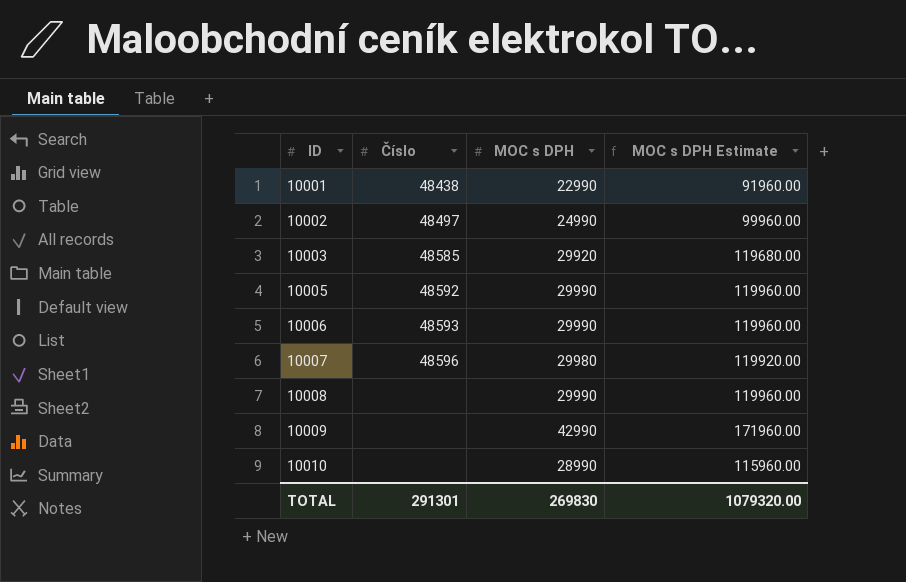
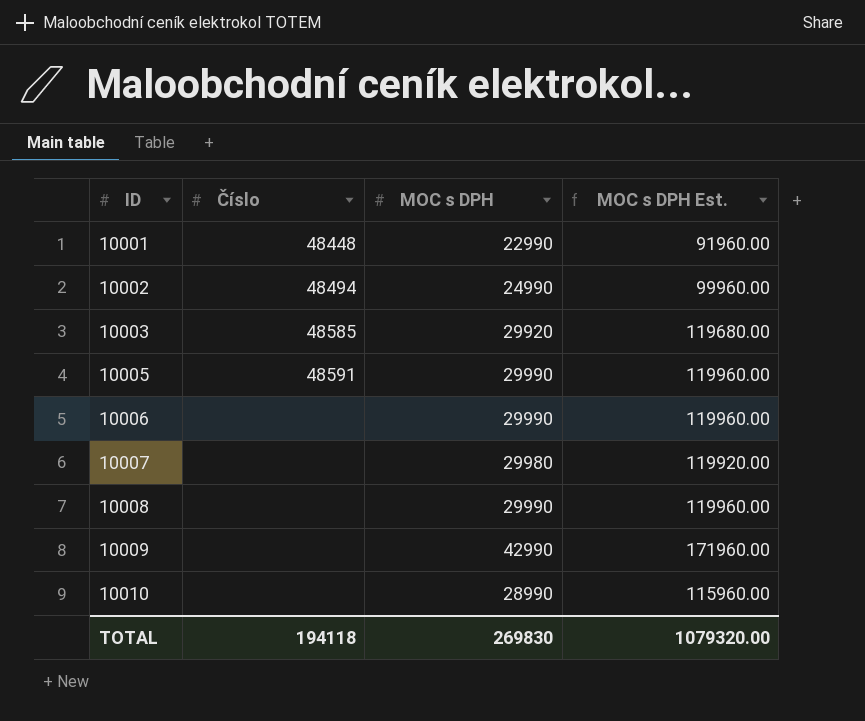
column name: MOC s DPH Estimate -> MOC s DPH Est.
10001 | Číslo: 48438 -> 48448
10002 | Číslo: 48497 -> 48494
10005 | Číslo: 48592 -> 48591
10006 | Číslo: 48593 -> none
10007 | Číslo: 48596 -> none
TOTAL | Číslo: 291301 -> 194118

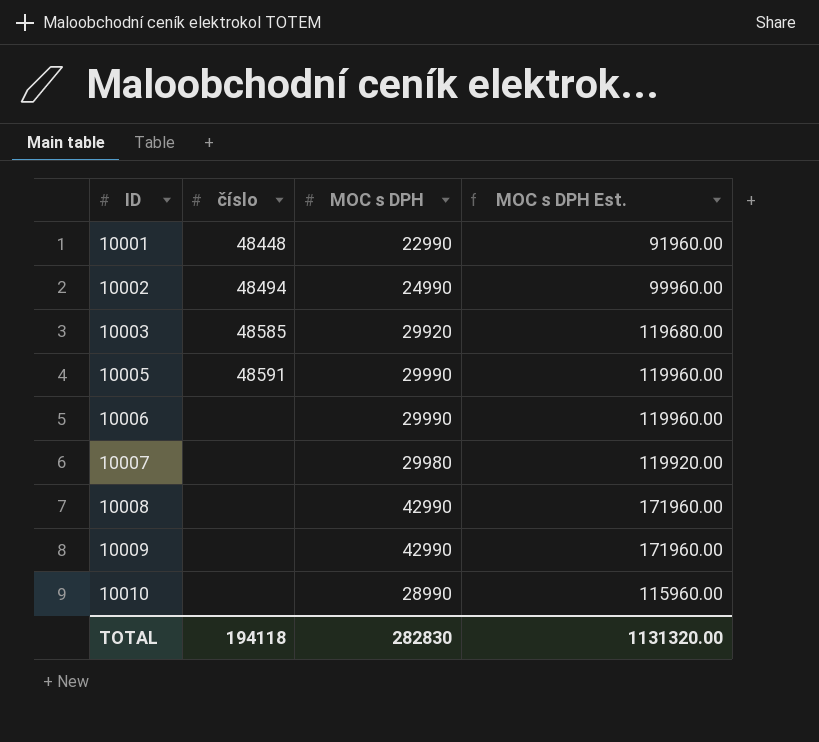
column name: Číslo -> číslo
10008 | MOC s DPH: 29990 -> 42990
10008 | MOC s DPH Est.: 119960.00 -> 171960.00
TOTAL | MOC s DPH: 269830 -> 282830
TOTAL | MOC s DPH Est.: 1079320.00 -> 1131320.00

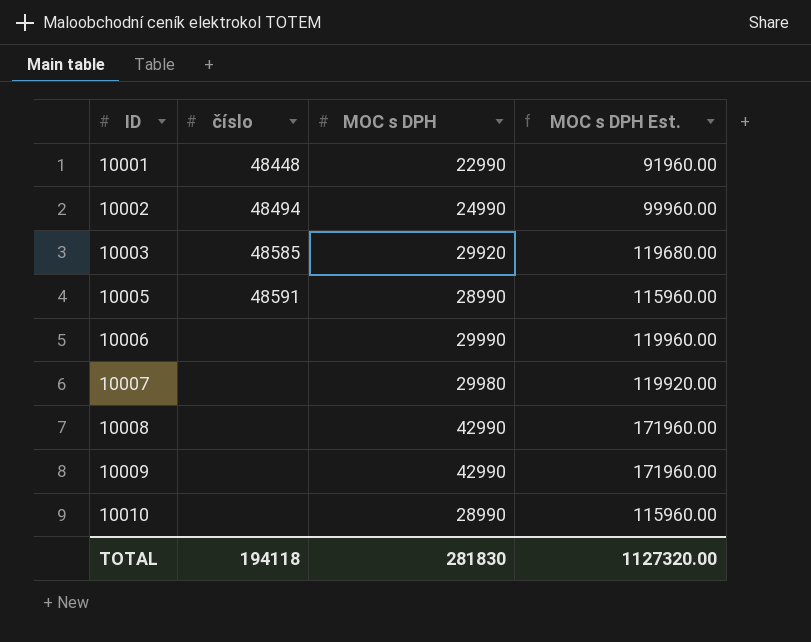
10005 | MOC s DPH: 29990 -> 28990
10005 | MOC s DPH Est.: 119960.00 -> 115960.00
TOTAL | MOC s DPH: 282830 -> 281830
TOTAL | MOC s DPH Est.: 1131320.00 -> 1127320.00

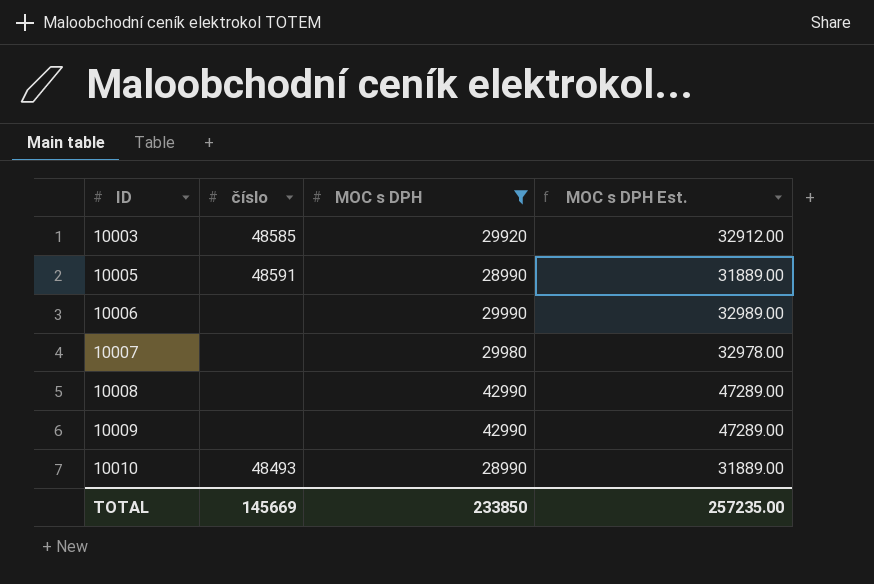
filter: none -> MOC s DPH >= 28990
column MOC s DPH Est. | formula: [MOC s DPH] * 4 -> [MOC s DPH] * 1.1
10010 | číslo: none -> 48493
TOTAL | číslo: 194118 -> 145669
TOTAL | MOC s DPH: 281830 -> 233850
TOTAL | MOC s DPH Est.: 1127320.00 -> 257235.00

